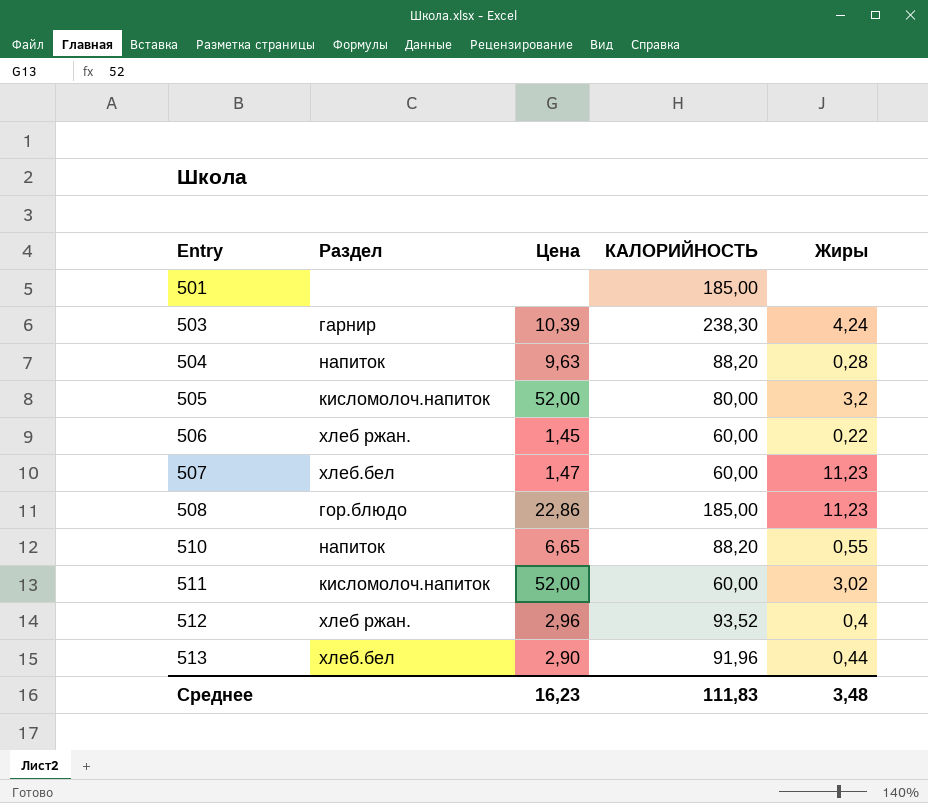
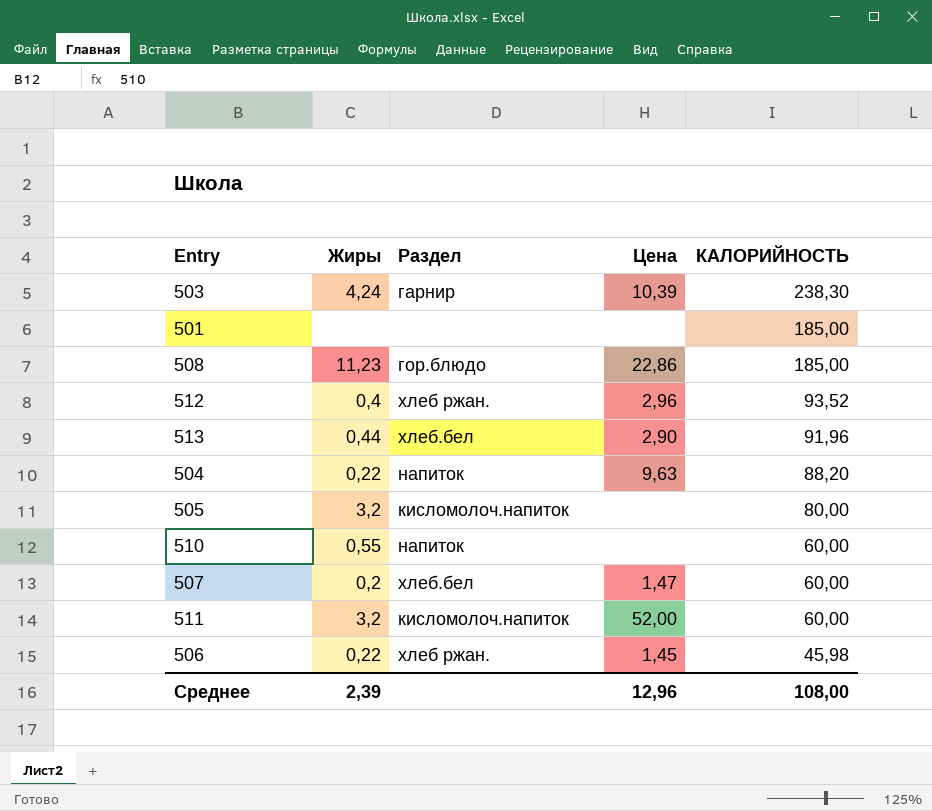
row order: Entry ascending -> КАЛОРИЙНОСТЬ descending
column Жиры | position: 5 -> 2
504 | Жиры: 0,28 -> 0,22
505 | Цена: 52,00 -> none
510 | Цена: 6,65 -> none
510 | КАЛОРИЙНОСТЬ: 88,20 -> 60,00
507 | Жиры: 11,23 -> 0,2
511 | Жиры: 3,02 -> 3,2
506 | КАЛОРИЙНОСТЬ: 60,00 -> 45,98
Среднее | Жиры: 3,48 -> 2,39
Среднее | Цена: 16,23 -> 12,96
Среднее | КАЛОРИЙНОСТЬ: 111,83 -> 108,00

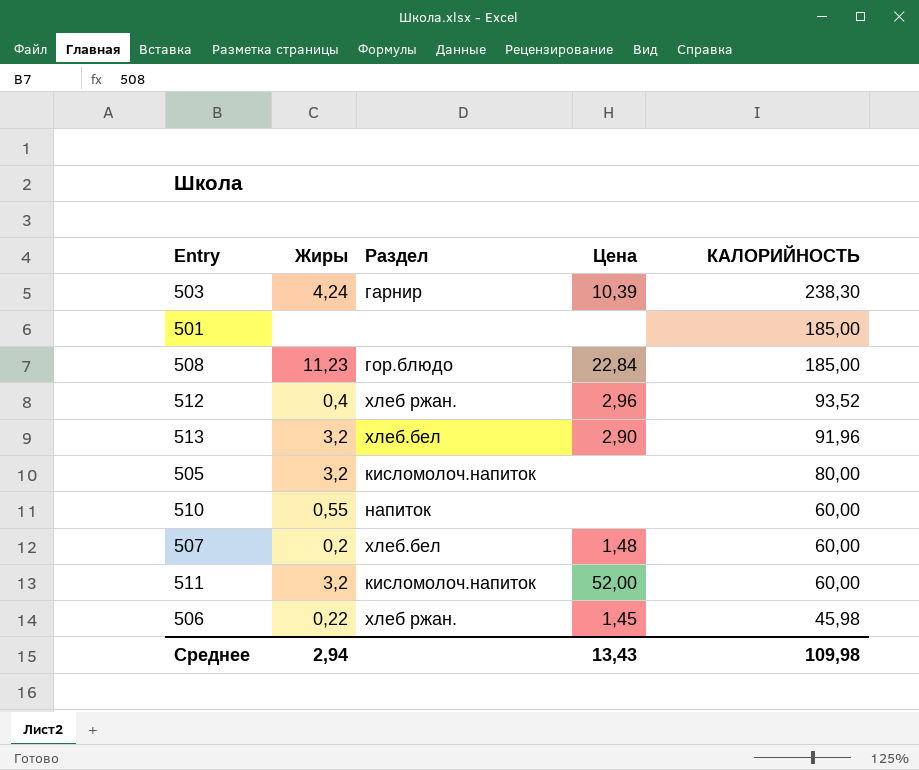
row 504: 0,22 | напиток | 9,63 | 88,20 -> none
508 | Цена: 22,86 -> 22,84
513 | Жиры: 0,44 -> 3,2
507 | Цена: 1,47 -> 1,48
Среднее | Жиры: 2,39 -> 2,94
Среднее | Цена: 12,96 -> 13,43
Среднее | КАЛОРИЙНОСТЬ: 108,00 -> 109,98

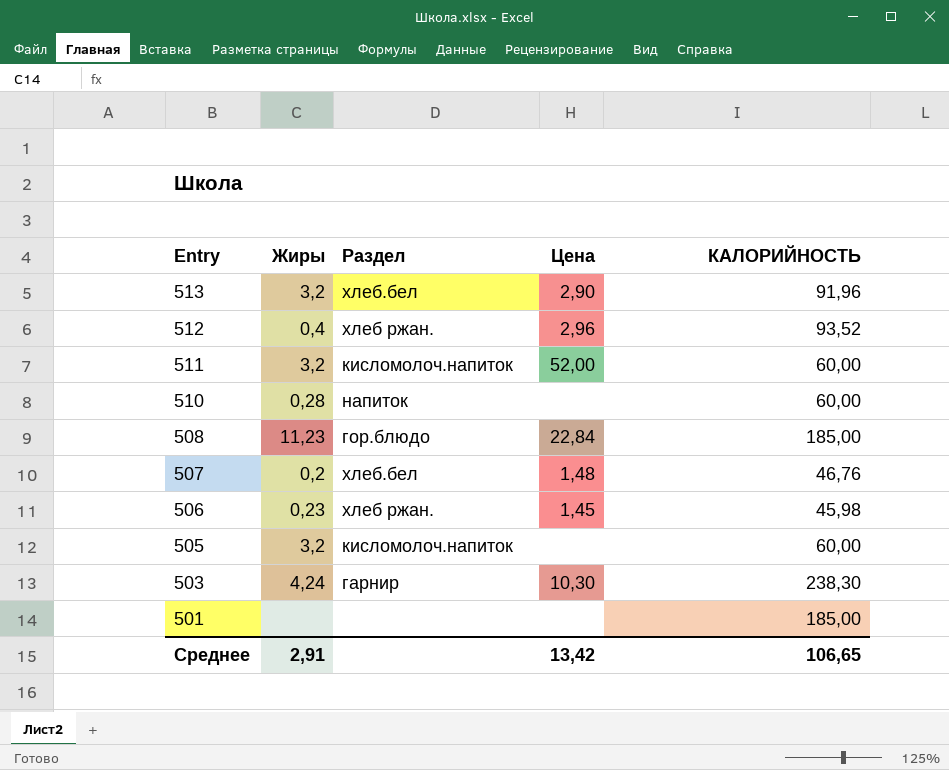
row order: КАЛОРИЙНОСТЬ descending -> Entry descending
510 | Жиры: 0,55 -> 0,28
507 | КАЛОРИЙНОСТЬ: 60,00 -> 46,76
506 | Жиры: 0,22 -> 0,23
505 | КАЛОРИЙНОСТЬ: 80,00 -> 60,00
503 | Цена: 10,39 -> 10,30
Среднее | Жиры: 2,94 -> 2,91
Среднее | Цена: 13,43 -> 13,42
Среднее | КАЛОРИЙНОСТЬ: 109,98 -> 106,65

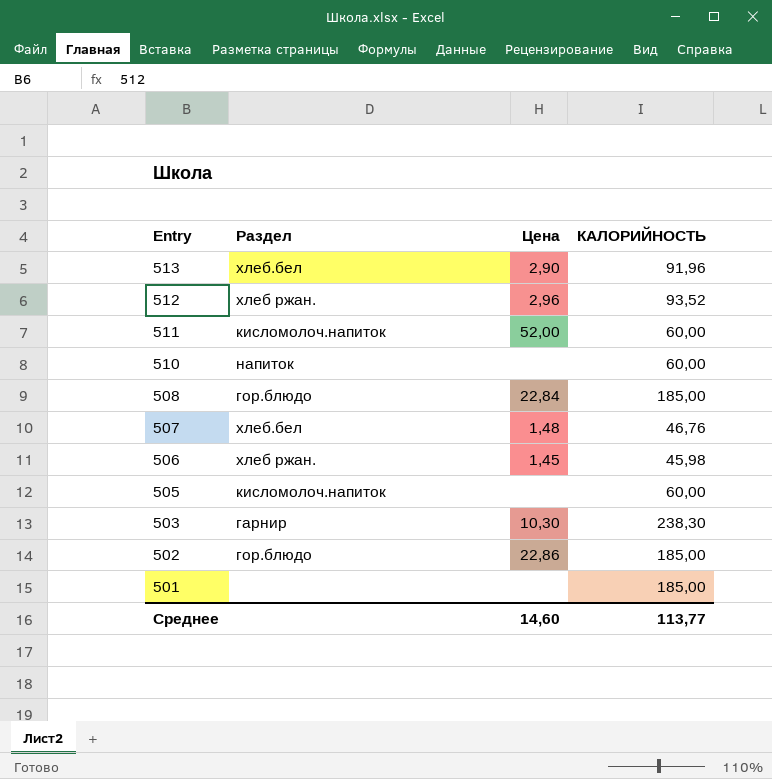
column Жиры | position: 2 -> none
row 502: none -> гор.блюдо | 22,86 | 185,00
Среднее | Цена: 13,42 -> 14,60
Среднее | КАЛОРИЙНОСТЬ: 106,65 -> 113,77

